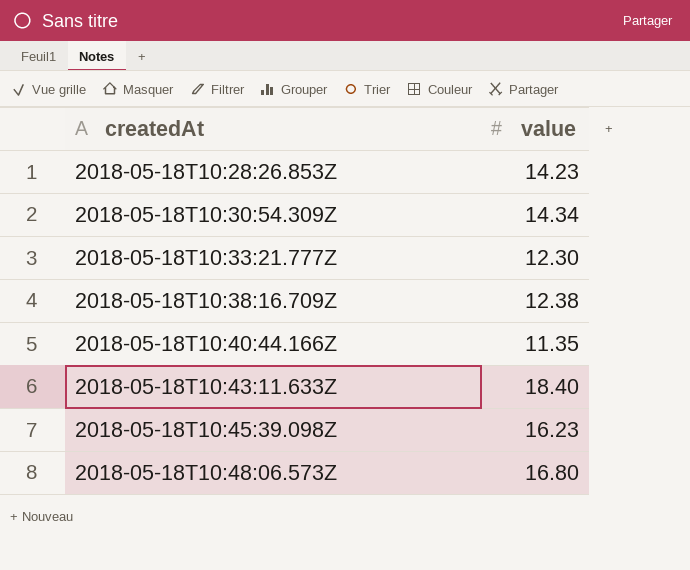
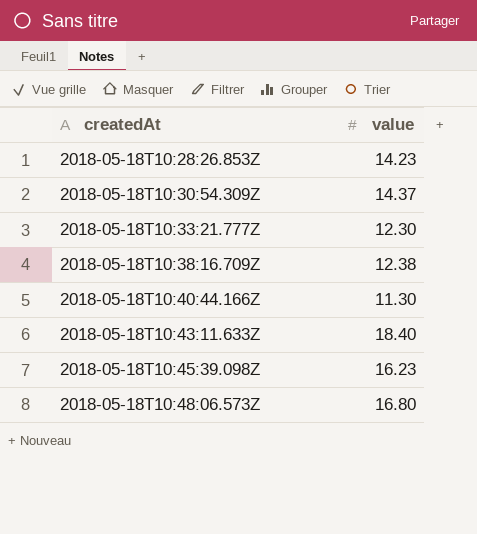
2018-05-18T10:30:54.309Z | value: 14.34 -> 14.37
2018-05-18T10:40:44.166Z | value: 11.35 -> 11.30

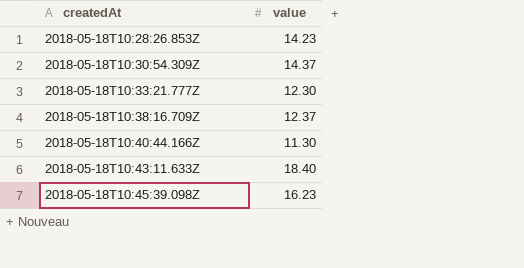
row 2018-05-18T10:48:06.573Z: 16.80 -> none
2018-05-18T10:38:16.709Z | value: 12.38 -> 12.37

